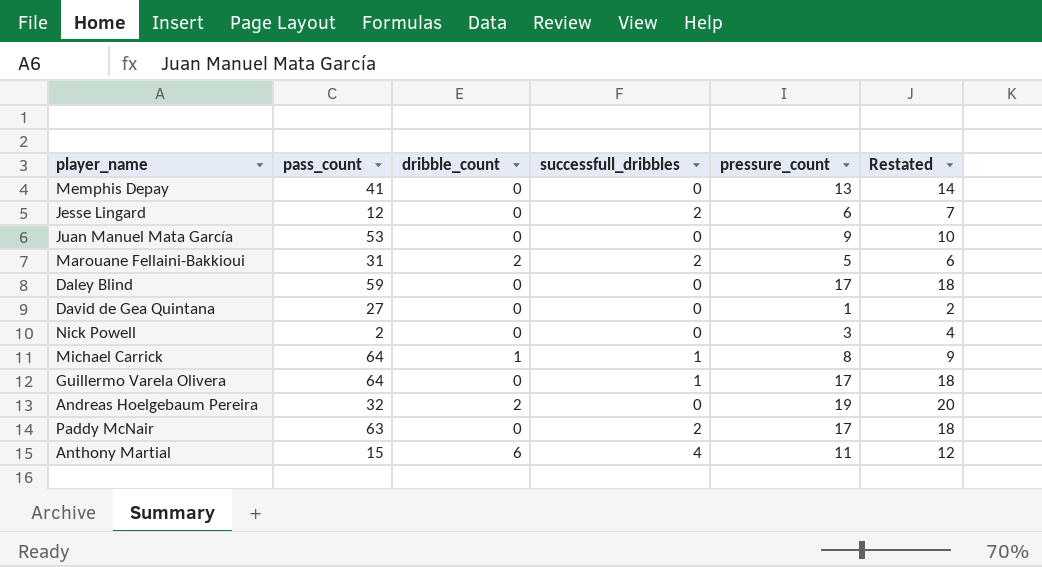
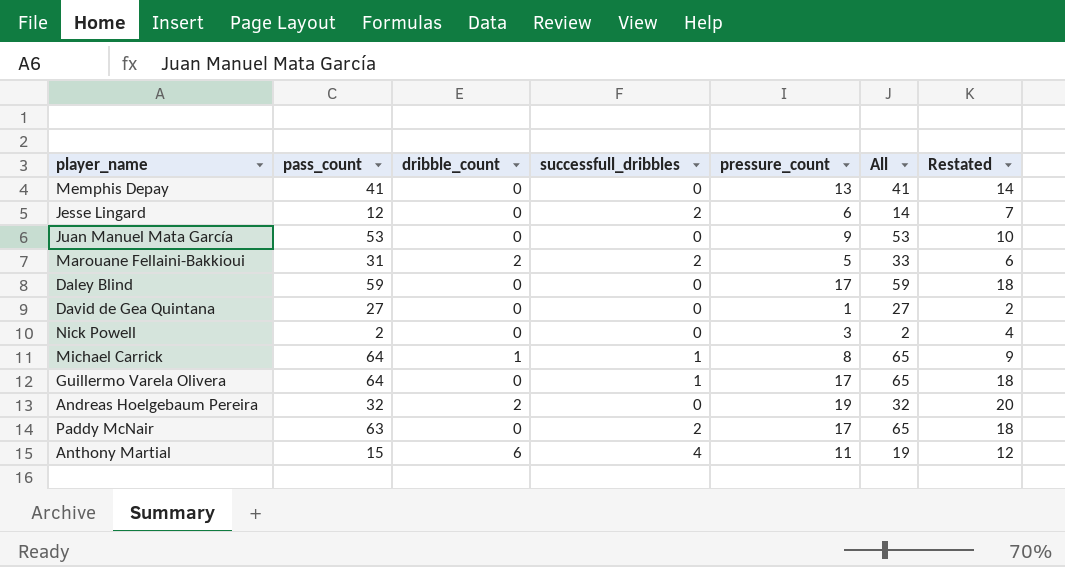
column All | formula: none -> [pass_count] + [successfull_dribbles]

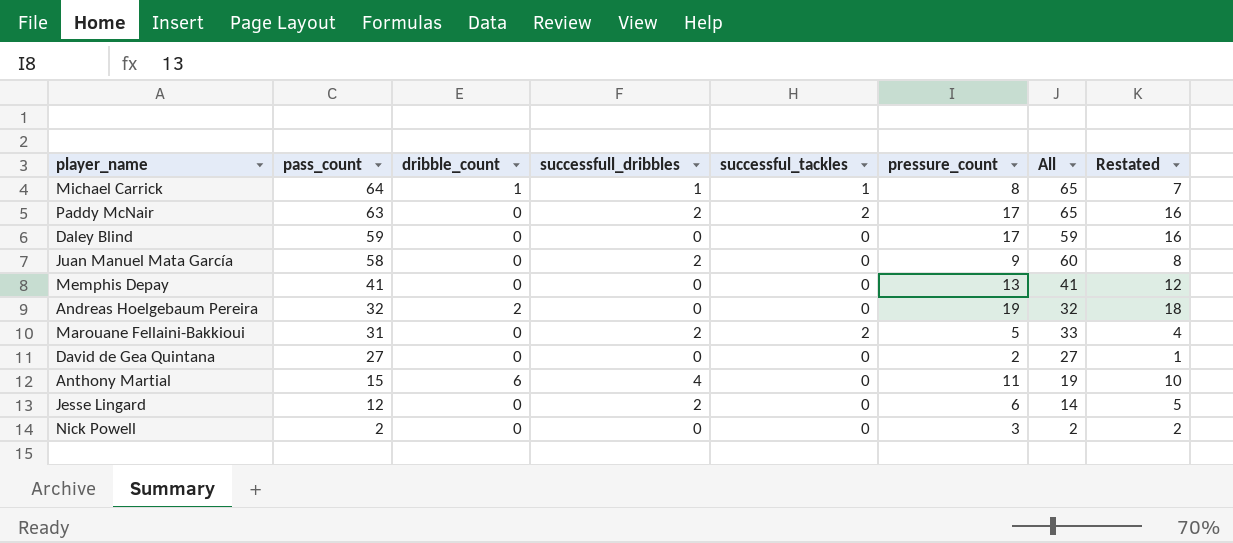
row order: none -> pass_count descending
column successful_tackles | position: none -> 5
column Restated | formula: [pressure_count] + 1 -> [pressure_count] - 1
row Guillermo Varela Olivera: 64 | 0 | 1 | 17 | 65 | 18 -> none
Juan Manuel Mata García | pass_count: 53 -> 58
Juan Manuel Mata García | successfull_dribbles: 0 -> 2
Juan Manuel Mata García | All: 53 -> 60
Marouane Fellaini-Bakkioui | dribble_count: 2 -> 0
David de Gea Quintana | pressure_count: 1 -> 2

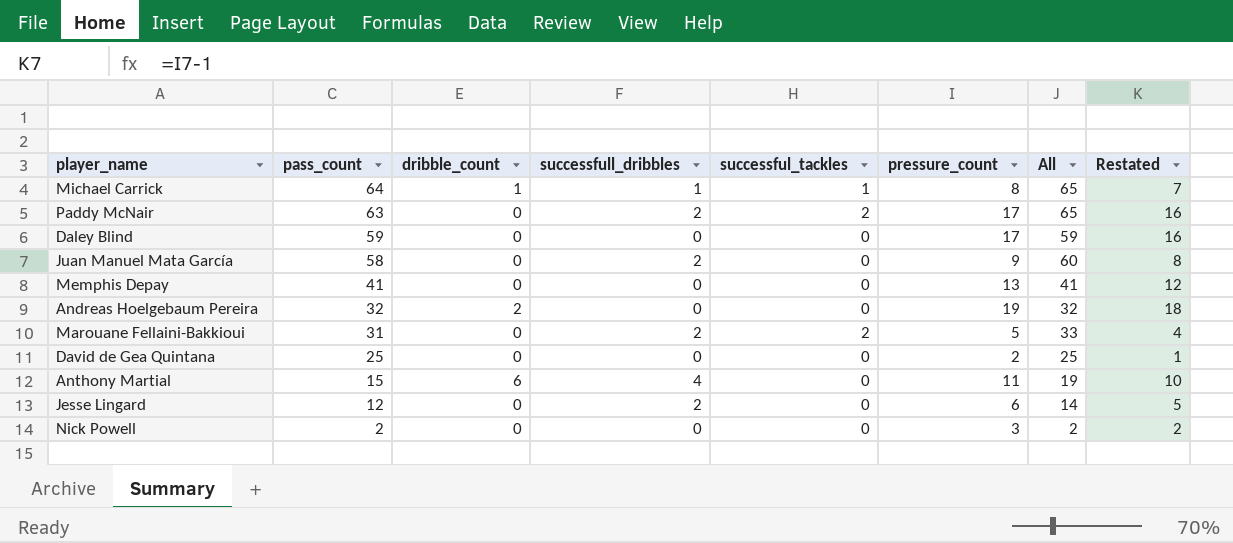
David de Gea Quintana | pass_count: 27 -> 25
David de Gea Quintana | All: 27 -> 25

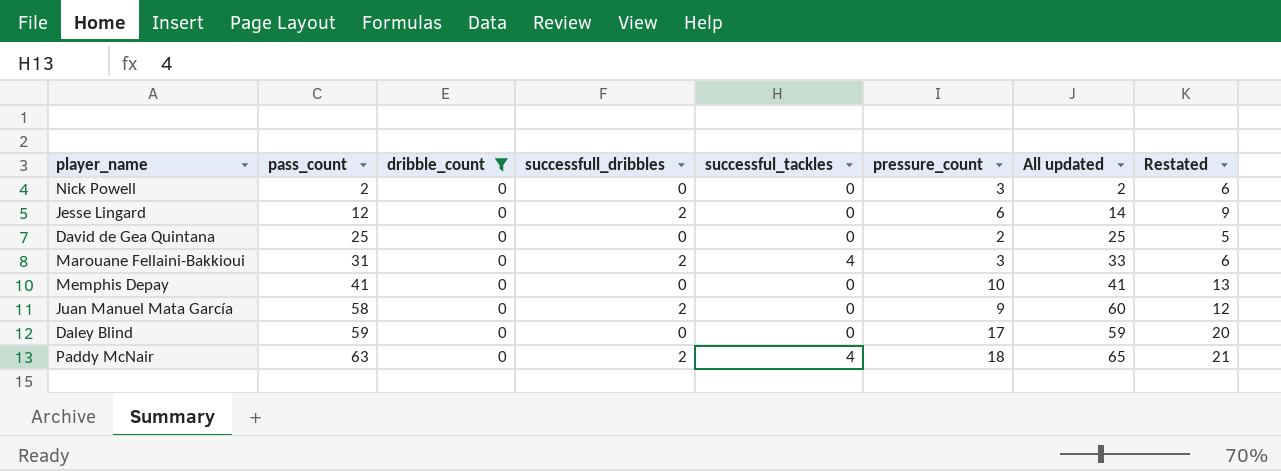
filter: none -> dribble_count = 0
row order: pass_count descending -> pass_count ascending
column name: All -> All updated
column Restated | formula: [pressure_count] - 1 -> [pressure_count] + 3
Marouane Fellaini-Bakkioui | successful_tackles: 2 -> 4
Marouane Fellaini-Bakkioui | pressure_count: 5 -> 3
Memphis Depay | pressure_count: 13 -> 10
Paddy McNair | successful_tackles: 2 -> 4
Paddy McNair | pressure_count: 17 -> 18

